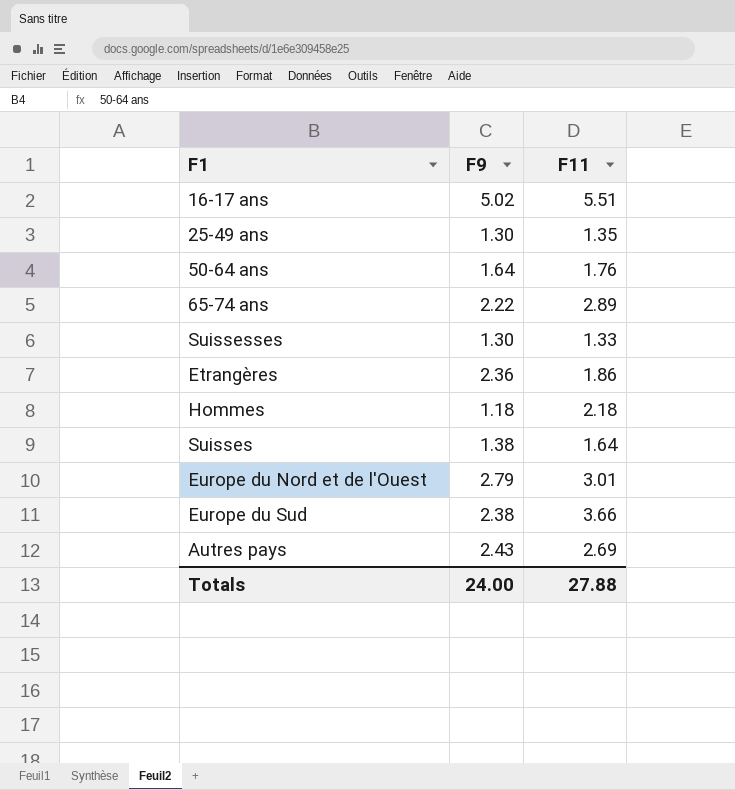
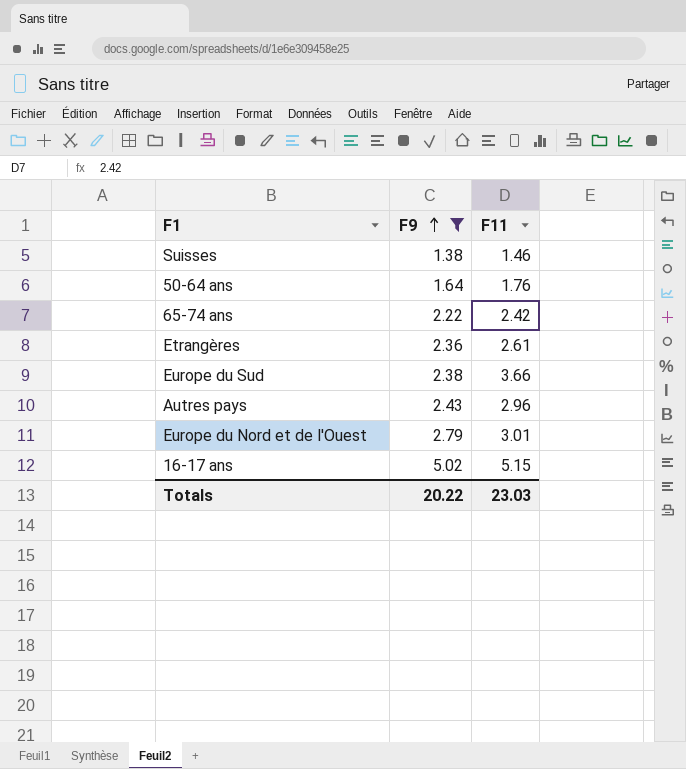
filter: none -> F9 >= 1.38
row order: none -> F9 ascending
Suisses | F11: 1.64 -> 1.46
65-74 ans | F11: 2.89 -> 2.42
Etrangères | F11: 1.86 -> 2.61
Autres pays | F11: 2.69 -> 2.96
16-17 ans | F11: 5.51 -> 5.15
Totals | F9: 24.00 -> 20.22
Totals | F11: 27.88 -> 23.03

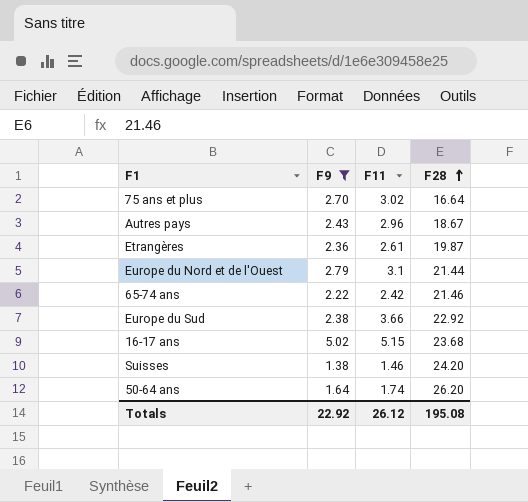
row order: F9 ascending -> F28 ascending
column F28 | position: none -> 4
row 75 ans et plus: none -> 2.70 | 3.02 | 16.64
Europe du Nord et de l'Ouest | F11: 3.01 -> 3.1
50-64 ans | F11: 1.76 -> 1.74
Totals | F9: 20.22 -> 22.92
Totals | F11: 23.03 -> 26.12

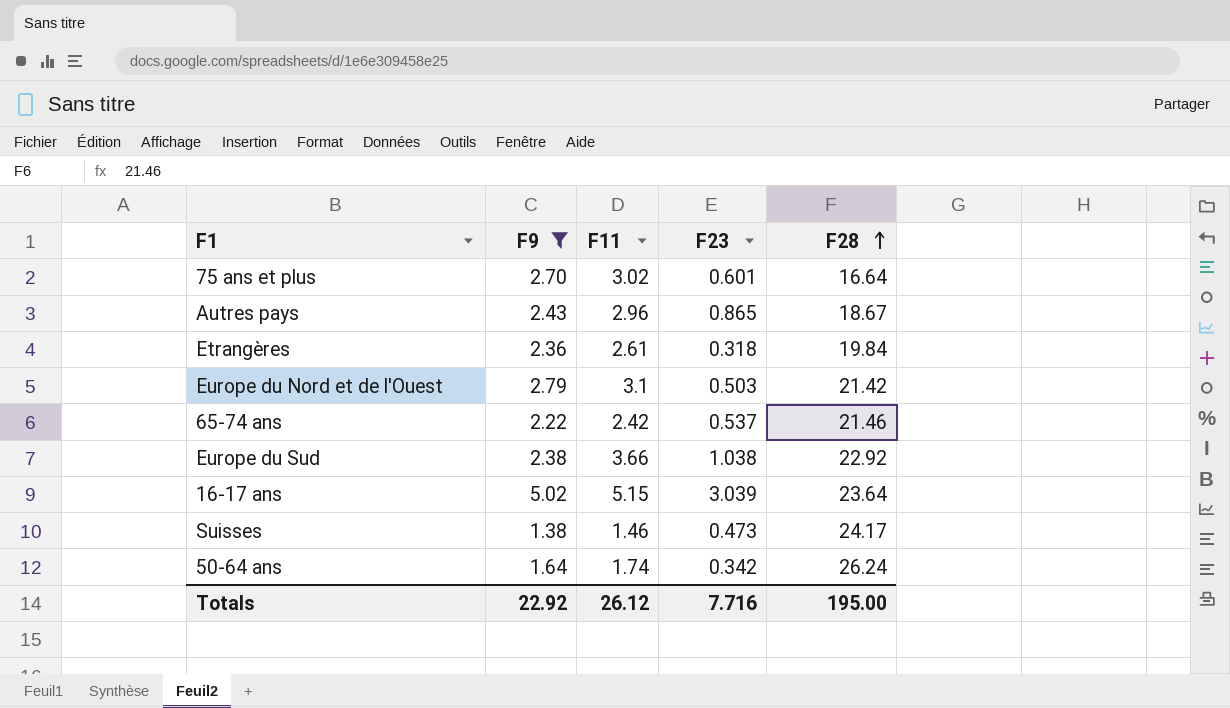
column F23 | position: none -> 4
Etrangères | F28: 19.87 -> 19.84
Europe du Nord et de l'Ouest | F28: 21.44 -> 21.42
16-17 ans | F28: 23.68 -> 23.64
Suisses | F28: 24.20 -> 24.17
50-64 ans | F28: 26.20 -> 26.24
Totals | F28: 195.08 -> 195.00

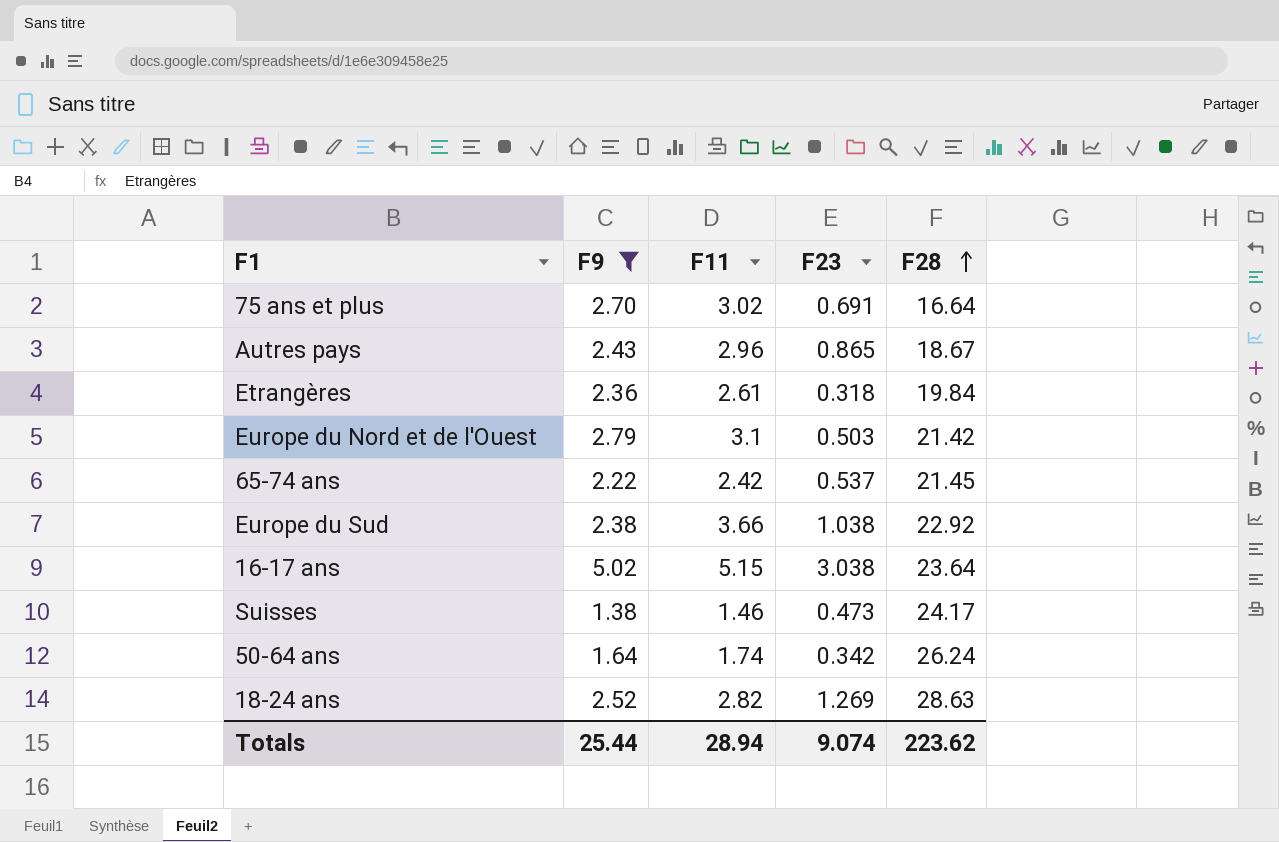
75 ans et plus | F23: 0.601 -> 0.691
65-74 ans | F28: 21.46 -> 21.45
16-17 ans | F23: 3.039 -> 3.038
row 18-24 ans: none -> 2.52 | 2.82 | 1.269 | 28.63
Totals | F9: 22.92 -> 25.44
Totals | F11: 26.12 -> 28.94
Totals | F23: 7.716 -> 9.074
Totals | F28: 195.00 -> 223.62

